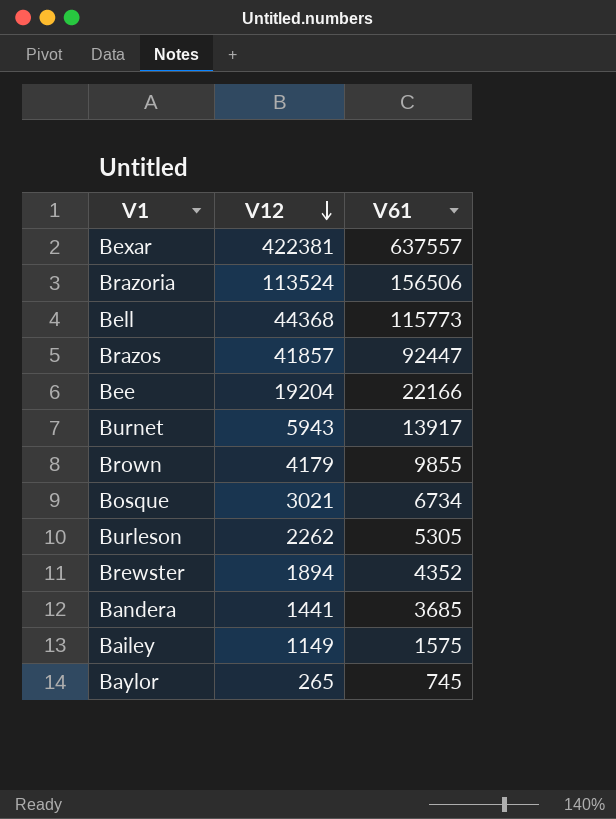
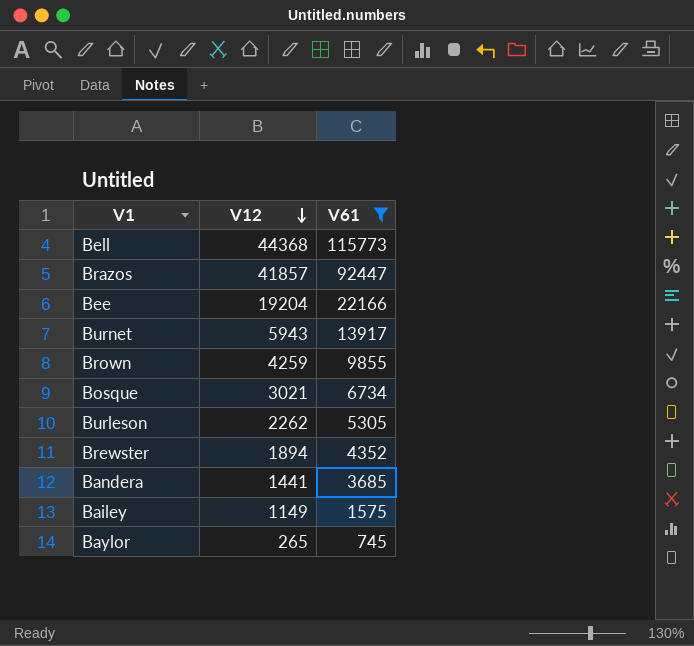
filter: none -> V61 <= 115773
Brown | V12: 4179 -> 4259

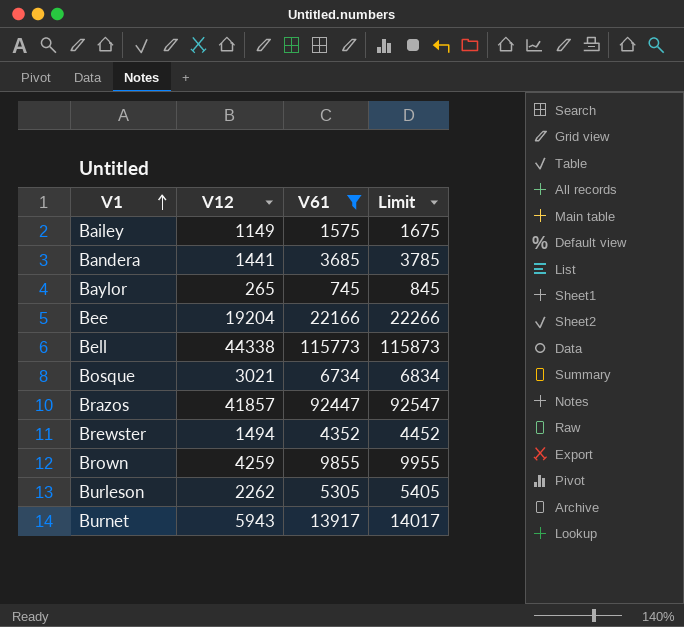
row order: V12 descending -> V1 ascending
column Limit | formula: none -> [V61] + 100
Bell | V12: 44368 -> 44338
Brewster | V12: 1894 -> 1494

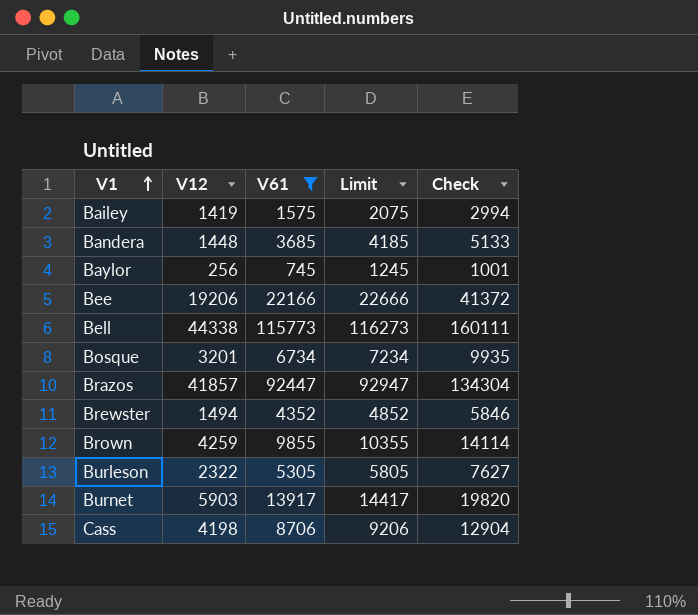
column Limit | formula: [V61] + 100 -> [V61] + 500
column Check | formula: none -> [V12] + [V61]
Bailey | V12: 1149 -> 1419
Bandera | V12: 1441 -> 1448
Baylor | V12: 265 -> 256
Bee | V12: 19204 -> 19206
Bosque | V12: 3021 -> 3201
Burleson | V12: 2262 -> 2322
Burnet | V12: 5943 -> 5903
row Cass: none -> 4198 | 8706 | 9206 | 12904

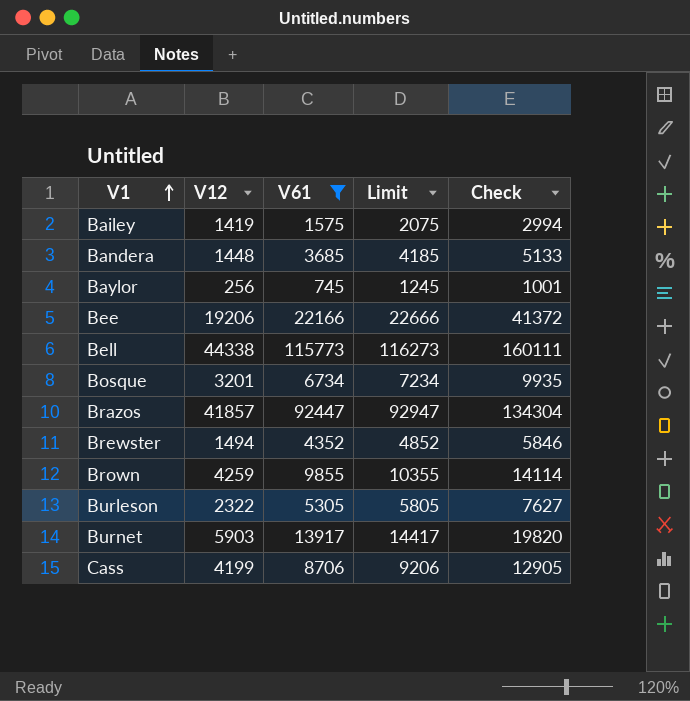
Cass | V12: 4198 -> 4199
Cass | Check: 12904 -> 12905

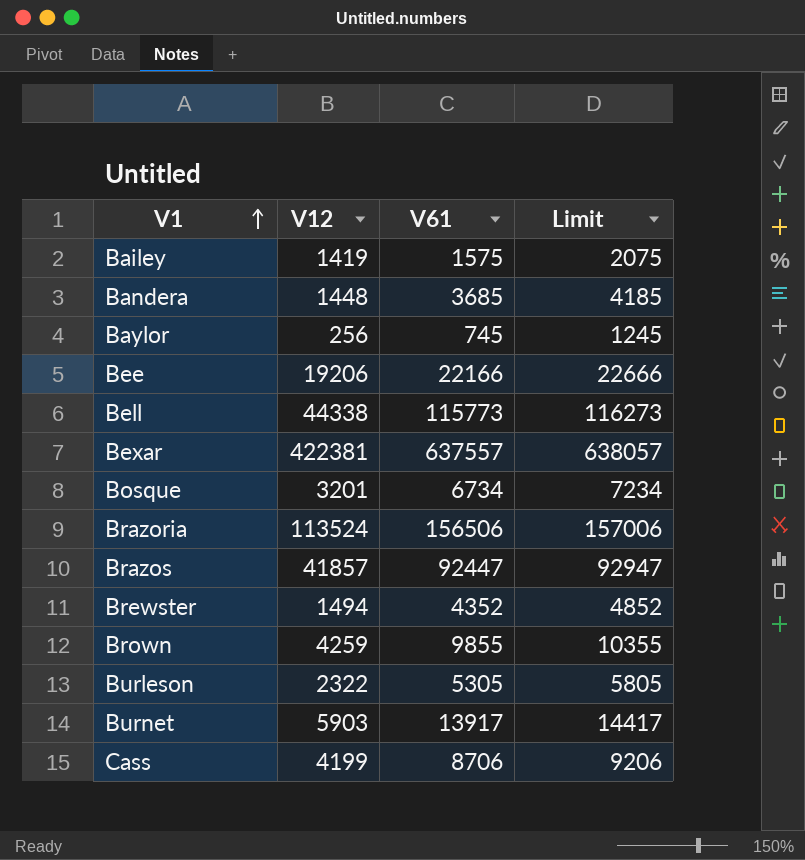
filter: V61 <= 115773 -> none
column Check | formula: [V12] + [V61] -> none

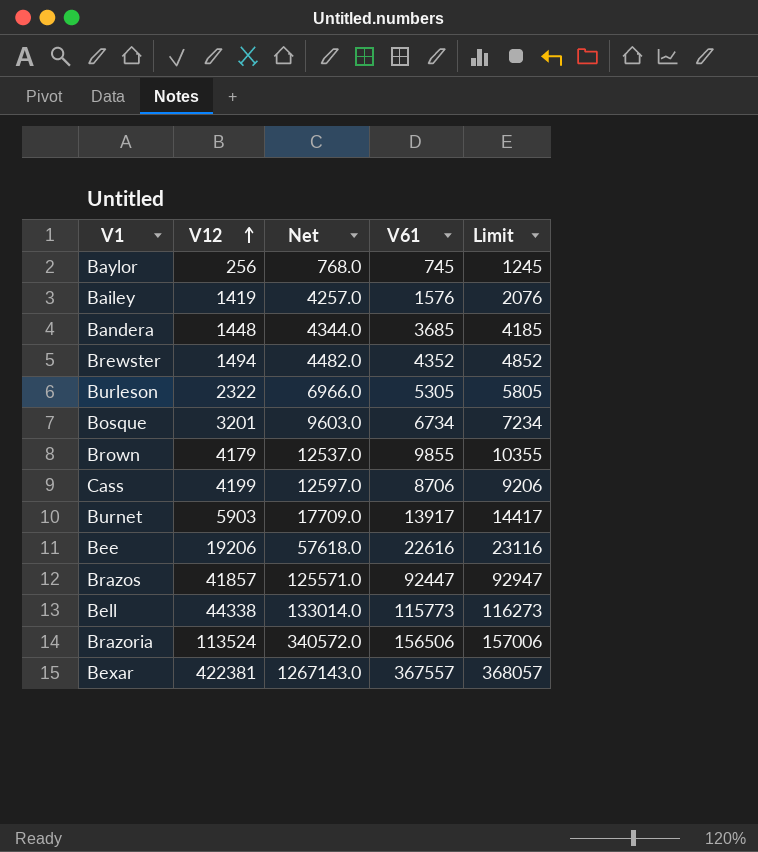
row order: V1 ascending -> V12 ascending
column Net | formula: none -> [V12] * 3
Bailey | V61: 1575 -> 1576
Bailey | Limit: 2075 -> 2076
Brown | V12: 4259 -> 4179
Bee | V61: 22166 -> 22616
Bee | Limit: 22666 -> 23116
Bexar | V61: 637557 -> 367557
Bexar | Limit: 638057 -> 368057

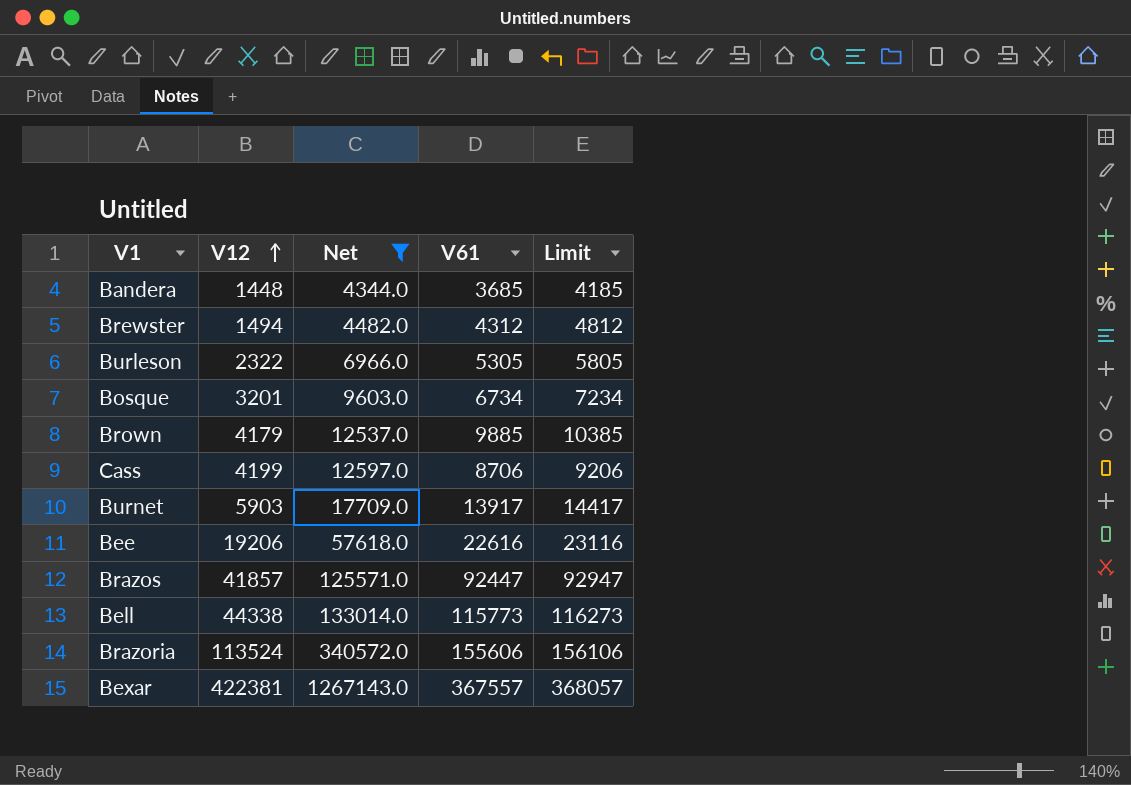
filter: none -> Net >= 4344.0
Brewster | V61: 4352 -> 4312
Brewster | Limit: 4852 -> 4812
Brown | V61: 9855 -> 9885
Brown | Limit: 10355 -> 10385
Brazoria | V61: 156506 -> 155606
Brazoria | Limit: 157006 -> 156106

